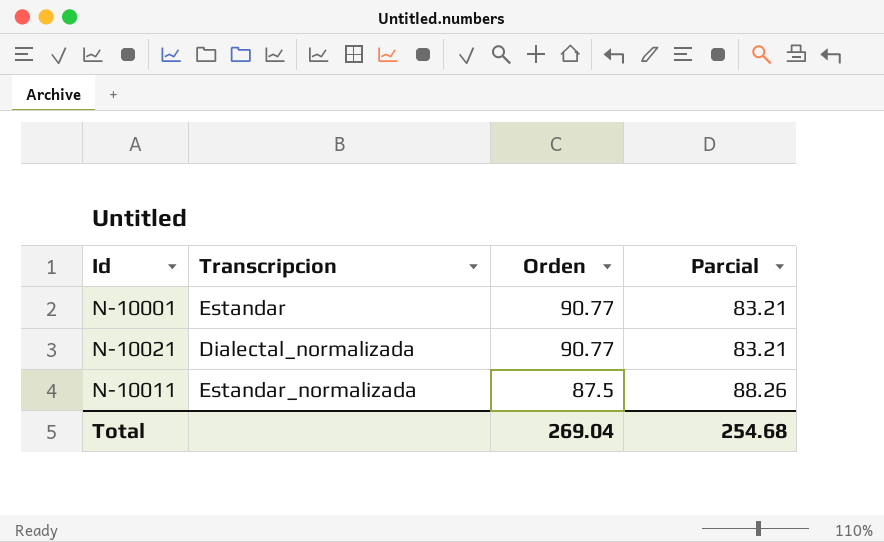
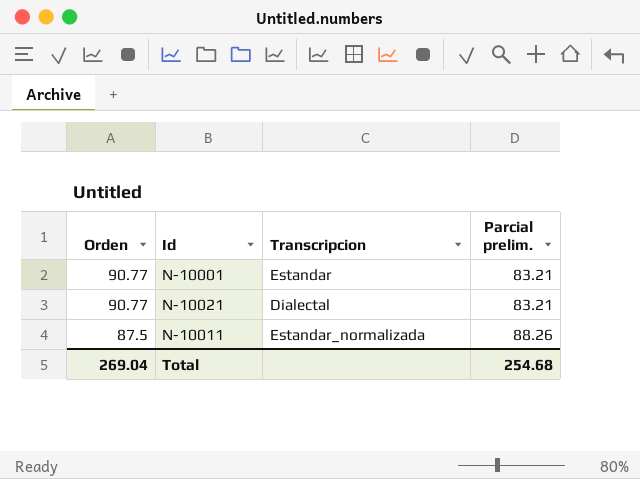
column Orden | position: 3 -> 1
column name: Parcial -> Parcial prelim.
N-10021 | Transcripcion: Dialectal_normalizada -> Dialectal

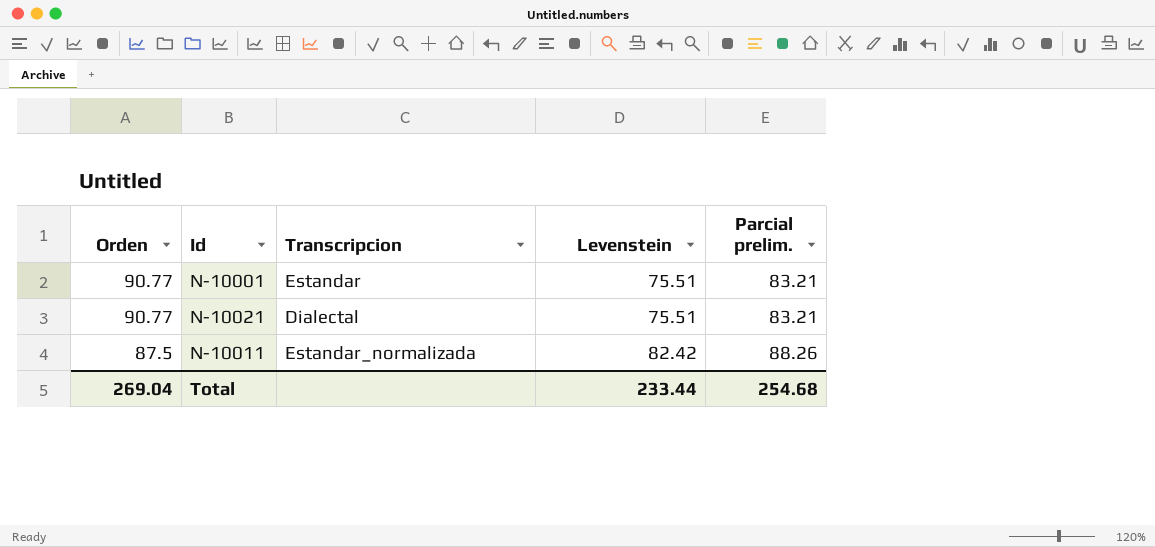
column Levenstein | position: none -> 4

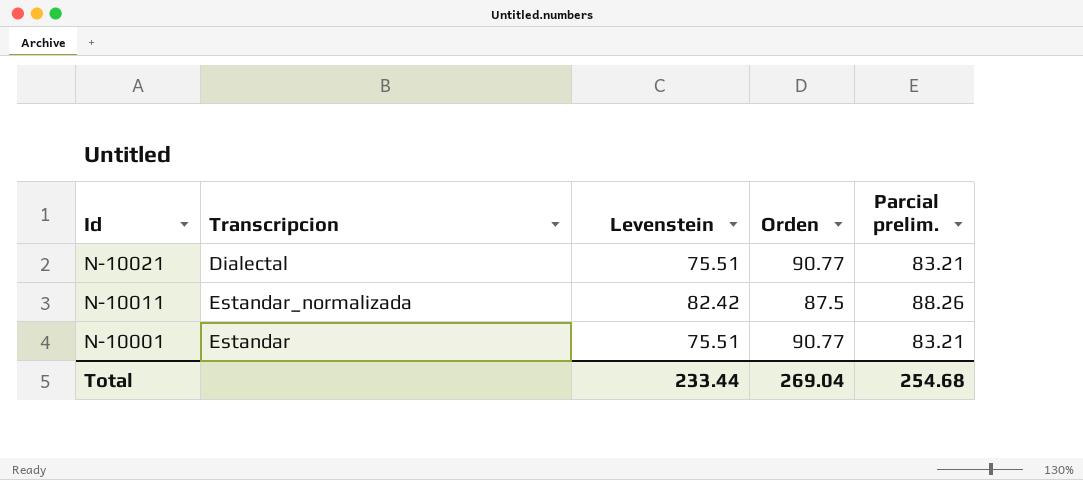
row order: Orden descending -> Id descending
column Orden | position: 1 -> 4

